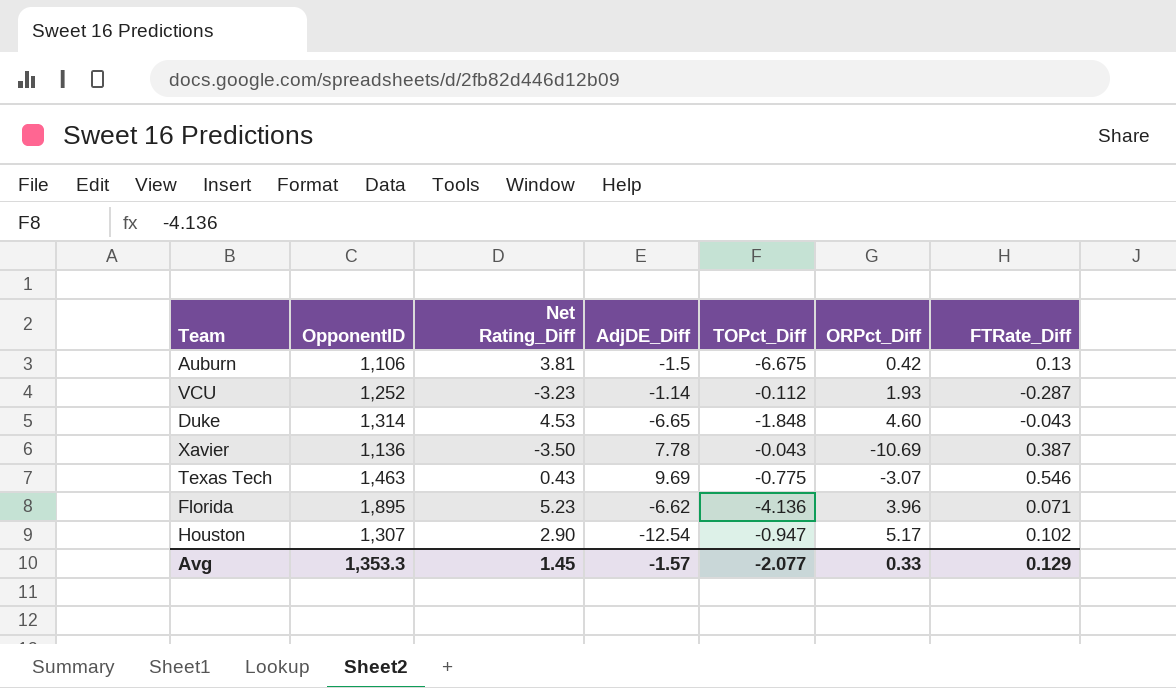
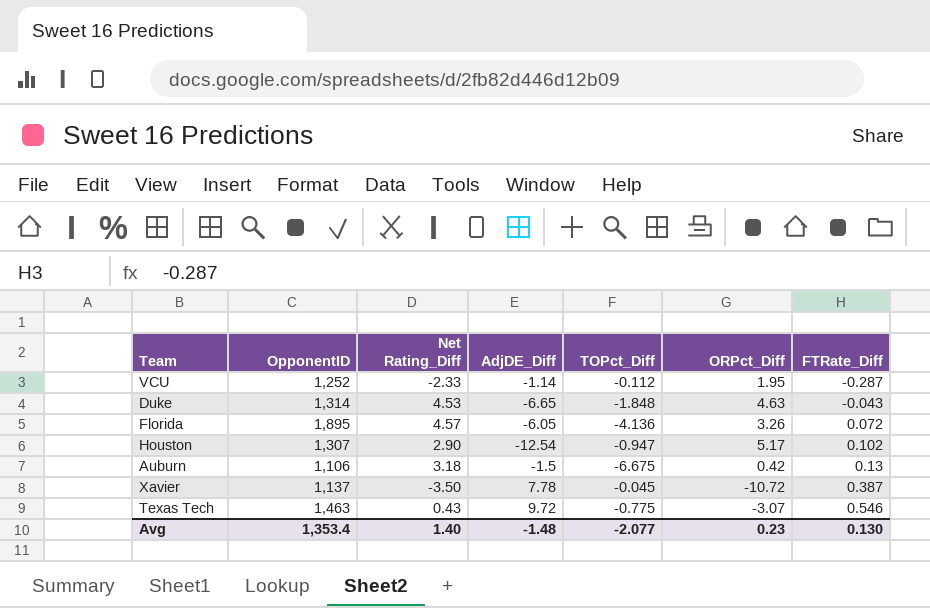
row order: none -> FTRate_Diff ascending
VCU | Net Rating_Diff: -3.23 -> -2.33
VCU | ORPct_Diff: 1.93 -> 1.95
Duke | ORPct_Diff: 4.60 -> 4.63
Florida | Net Rating_Diff: 5.23 -> 4.57
Florida | AdjDE_Diff: -6.62 -> -6.05
Florida | ORPct_Diff: 3.96 -> 3.26
Florida | FTRate_Diff: 0.071 -> 0.072
Auburn | Net Rating_Diff: 3.81 -> 3.18
Xavier | OpponentID: 1,136 -> 1,137
Xavier | TOPct_Diff: -0.043 -> -0.045
Xavier | ORPct_Diff: -10.69 -> -10.72
Texas Tech | AdjDE_Diff: 9.69 -> 9.72
Avg | OpponentID: 1,353.3 -> 1,353.4
Avg | Net Rating_Diff: 1.45 -> 1.40
Avg | AdjDE_Diff: -1.57 -> -1.48
Avg | ORPct_Diff: 0.33 -> 0.23
Avg | FTRate_Diff: 0.129 -> 0.130

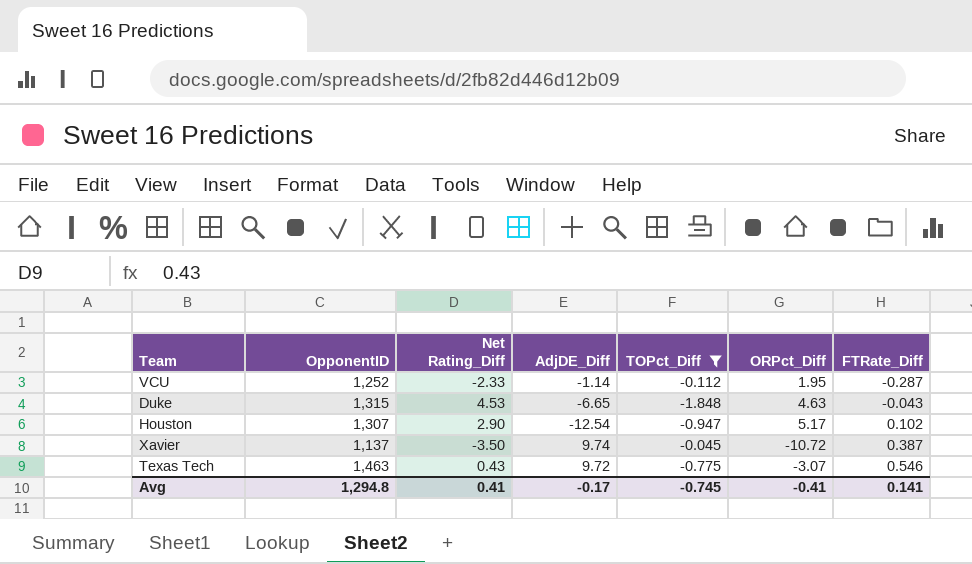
filter: none -> TOPct_Diff >= -1.848
Duke | OpponentID: 1,314 -> 1,315
Xavier | AdjDE_Diff: 7.78 -> 9.74
Avg | OpponentID: 1,353.4 -> 1,294.8
Avg | Net Rating_Diff: 1.40 -> 0.41
Avg | AdjDE_Diff: -1.48 -> -0.17
Avg | TOPct_Diff: -2.077 -> -0.745
Avg | ORPct_Diff: 0.23 -> -0.41
Avg | FTRate_Diff: 0.130 -> 0.141

